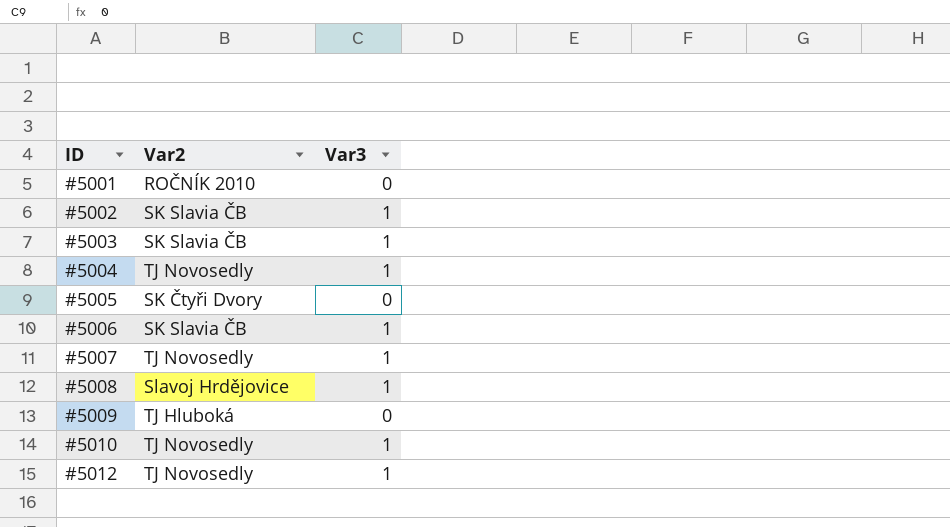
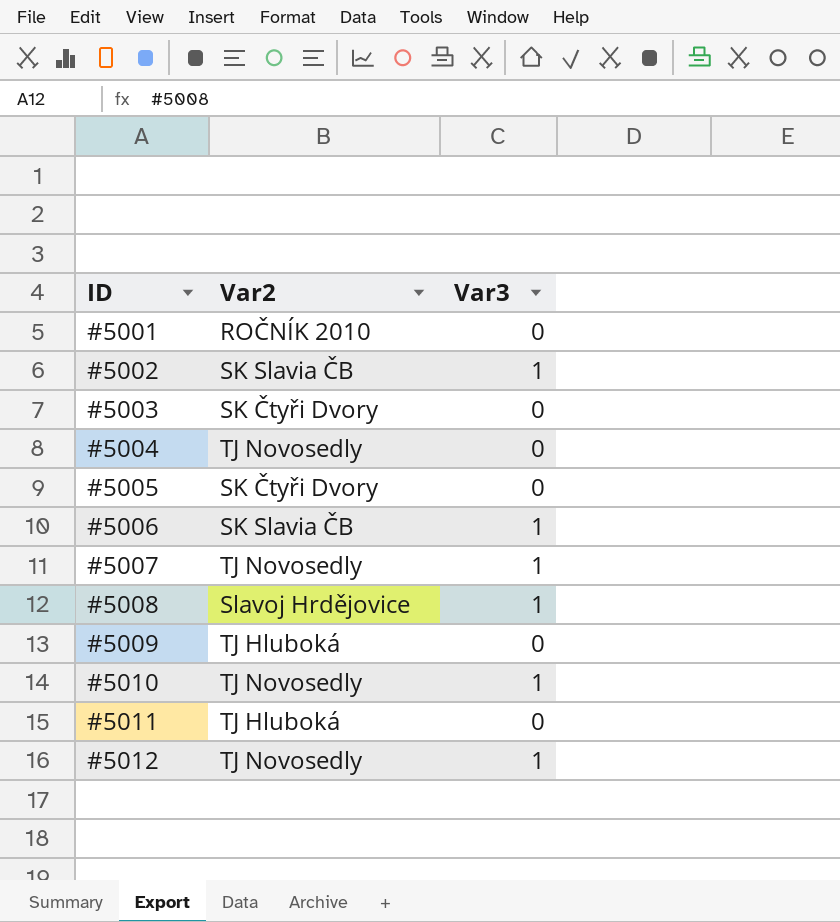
#5003 | Var2: SK Slavia ČB -> SK Čtyři Dvory
#5003 | Var3: 1 -> 0
#5004 | Var3: 1 -> 0
row #5011: none -> TJ Hluboká | 0

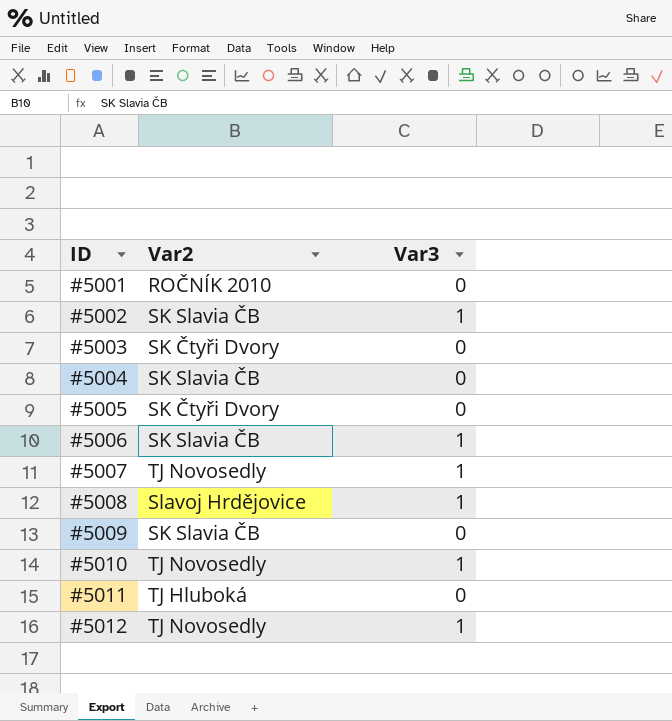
#5004 | Var2: TJ Novosedly -> SK Slavia ČB
#5009 | Var2: TJ Hluboká -> SK Slavia ČB

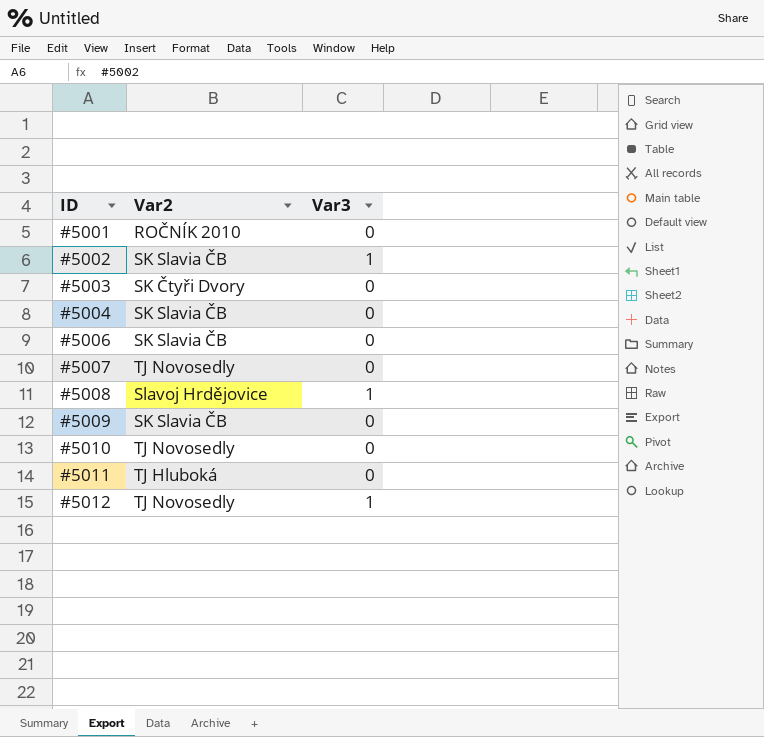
row #5005: SK Čtyři Dvory | 0 -> none
#5006 | Var3: 1 -> 0
#5007 | Var3: 1 -> 0
#5010 | Var3: 1 -> 0

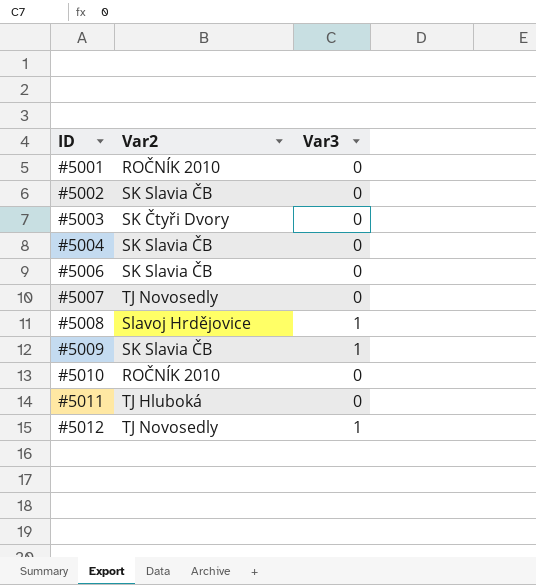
#5002 | Var3: 1 -> 0
#5009 | Var3: 0 -> 1
#5010 | Var2: TJ Novosedly -> ROČNÍK 2010

